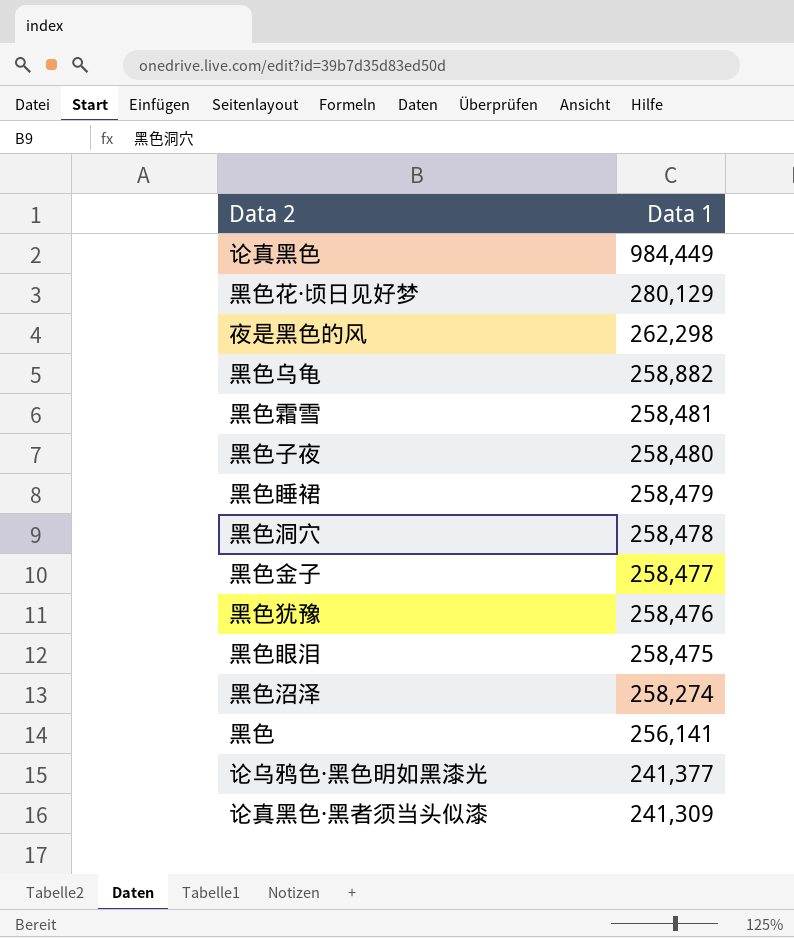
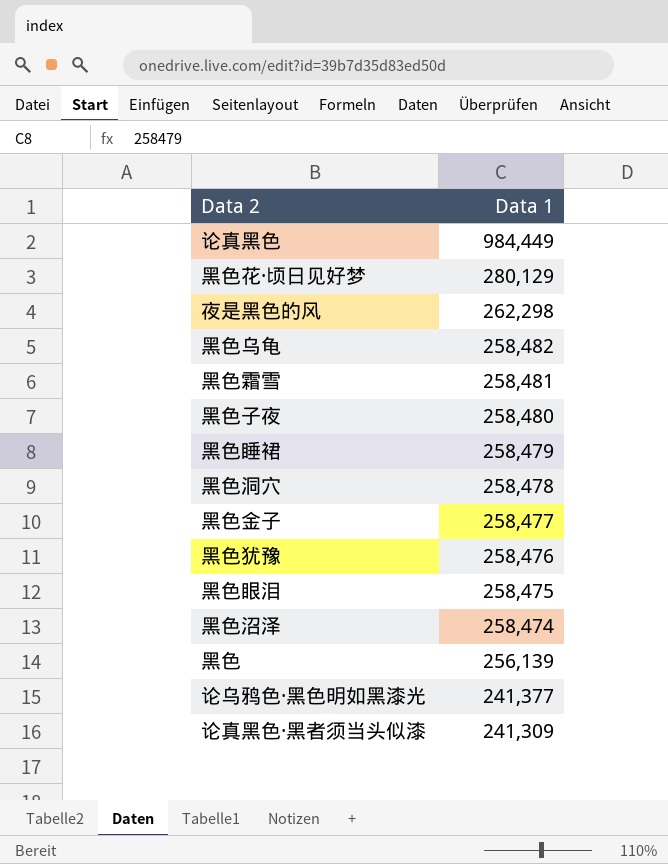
黑色乌龟 | Data 1: 258,882 -> 258,482
黑色沼泽 | Data 1: 258,274 -> 258,474
黑色 | Data 1: 256,141 -> 256,139

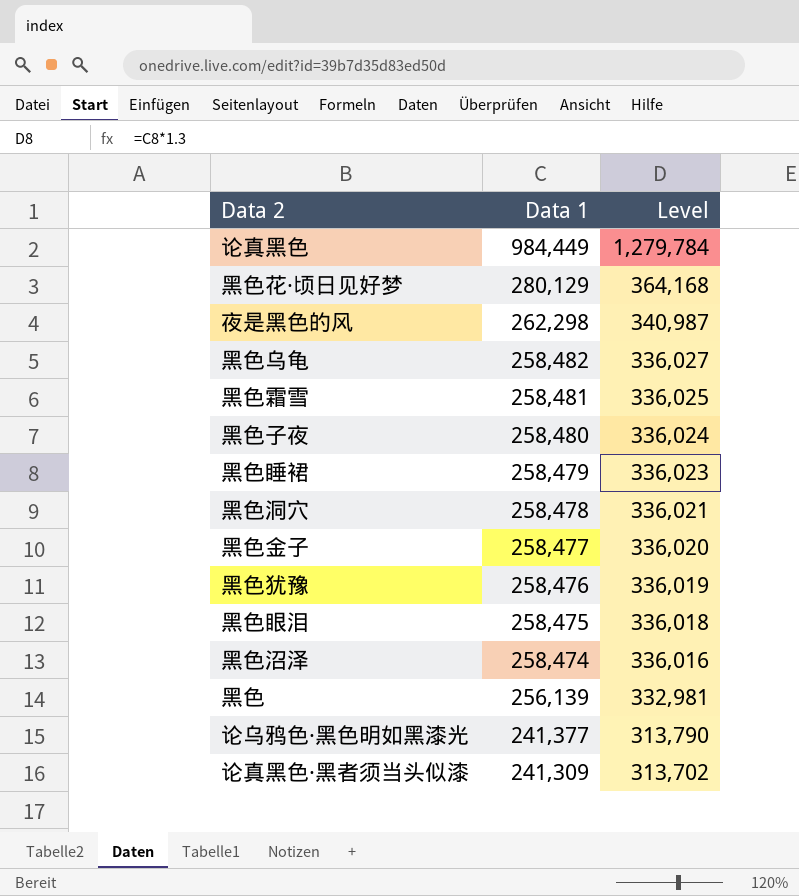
column Level | formula: none -> [Data 1] * 1.3

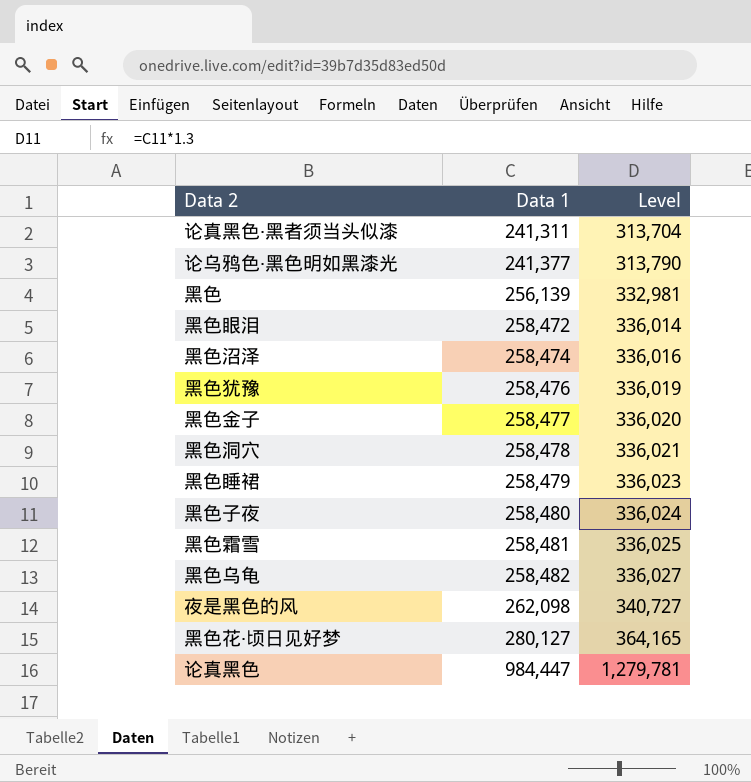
row order: Data 1 descending -> Data 1 ascending
论真黑色·黑者须当头似漆 | Data 1: 241,309 -> 241,311
论真黑色·黑者须当头似漆 | Level: 313,702 -> 313,704
黑色眼泪 | Data 1: 258,475 -> 258,472
黑色眼泪 | Level: 336,018 -> 336,014
夜是黑色的风 | Data 1: 262,298 -> 262,098
夜是黑色的风 | Level: 340,987 -> 340,727
黑色花·顷日见好梦 | Data 1: 280,129 -> 280,127
黑色花·顷日见好梦 | Level: 364,168 -> 364,165
论真黑色 | Data 1: 984,449 -> 984,447
论真黑色 | Level: 1,279,784 -> 1,279,781

